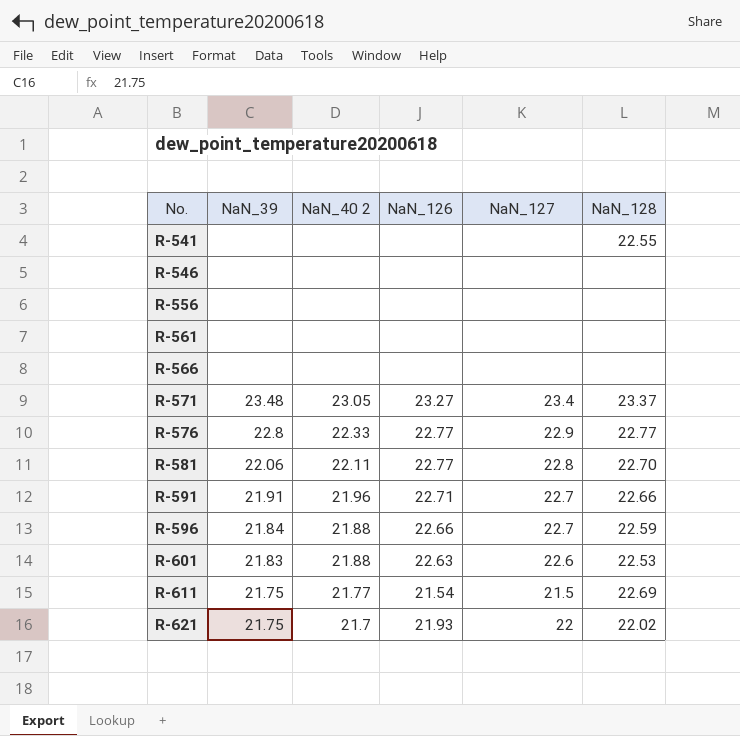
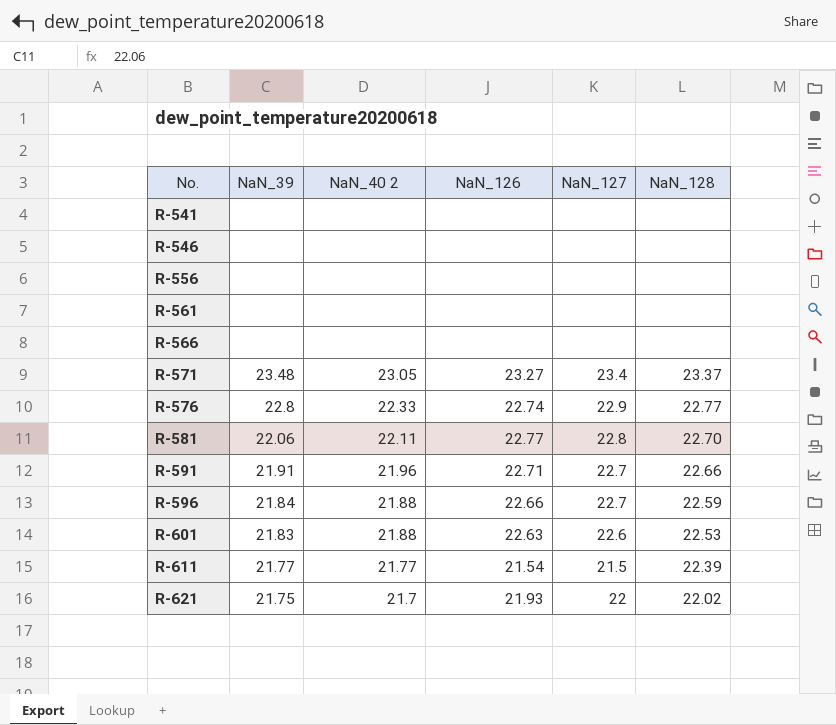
R-541 | NaN_128: 22.55 -> none
R-576 | NaN_126: 22.77 -> 22.74
R-611 | NaN_39: 21.75 -> 21.77
R-611 | NaN_128: 22.69 -> 22.39

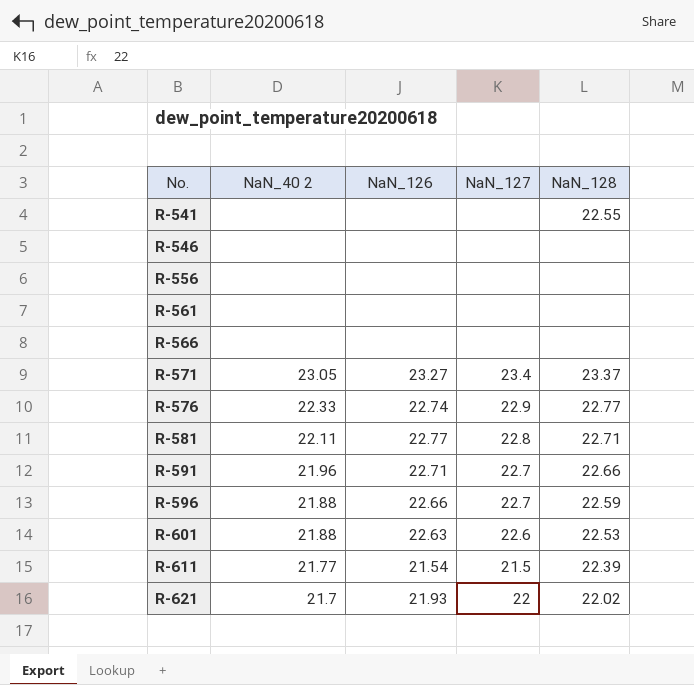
column NaN_39 | position: 2 -> none
R-541 | NaN_128: none -> 22.55
R-581 | NaN_128: 22.70 -> 22.71

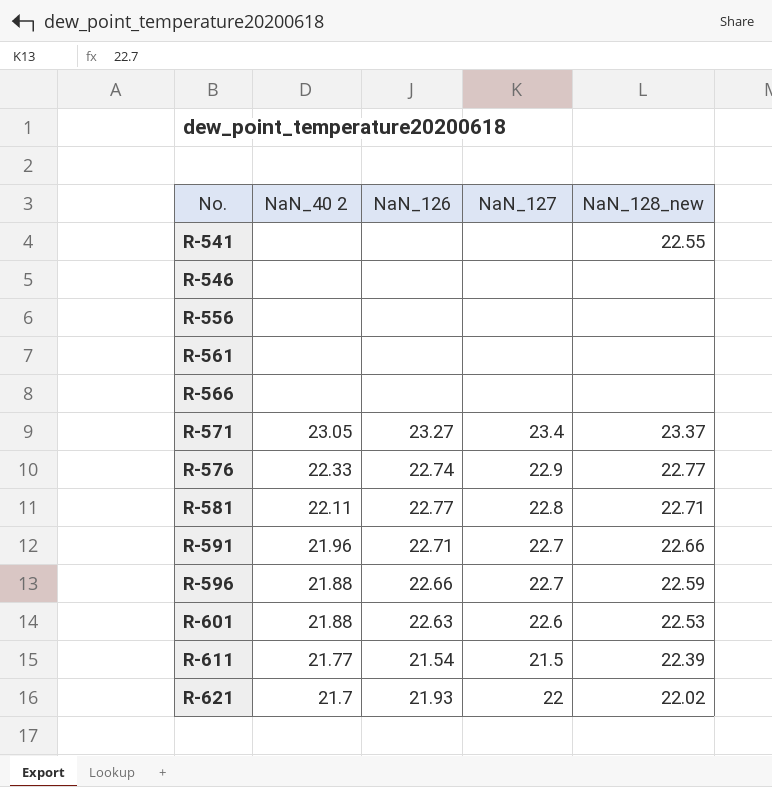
column name: NaN_128 -> NaN_128_new

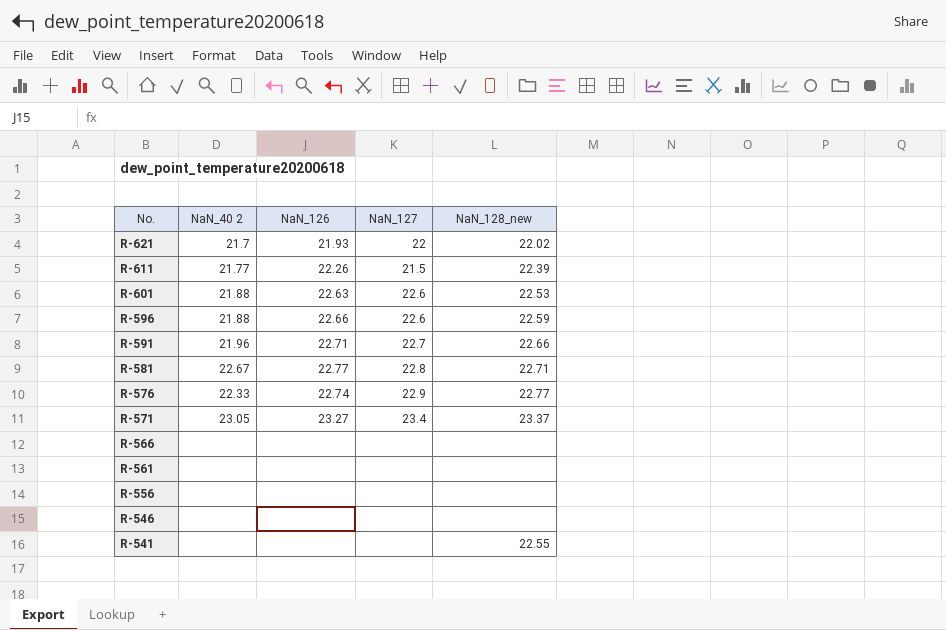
row order: No. ascending -> No. descending
R-611 | NaN_126: 21.54 -> 22.26
R-596 | NaN_127: 22.7 -> 22.6
R-581 | NaN_40 2: 22.11 -> 22.67

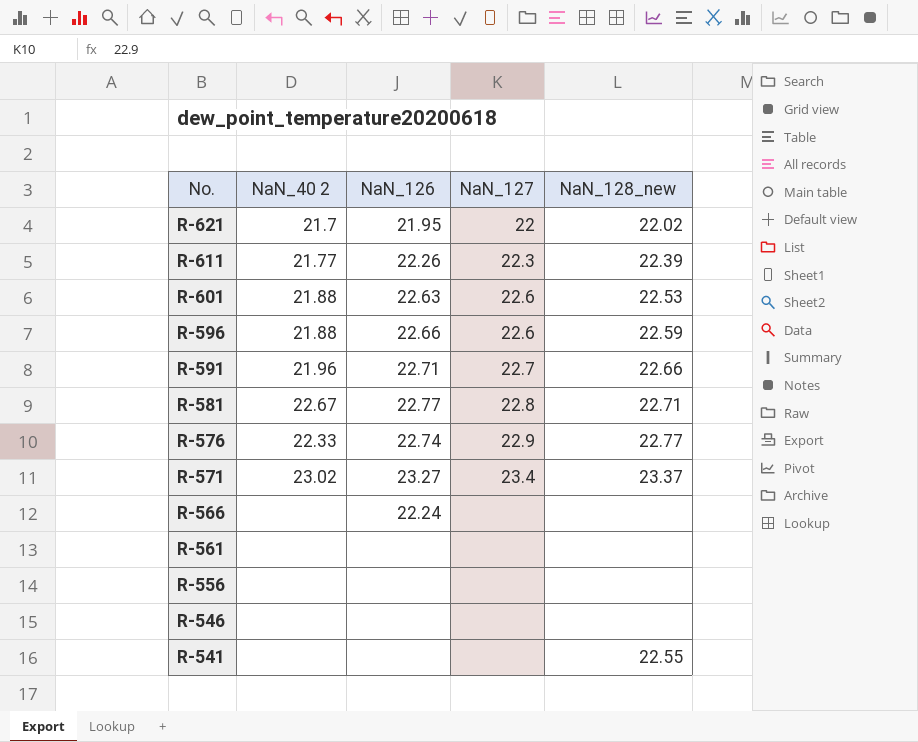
R-621 | NaN_126: 21.93 -> 21.95
R-611 | NaN_127: 21.5 -> 22.3
R-571 | NaN_40 2: 23.05 -> 23.02
R-566 | NaN_126: none -> 22.24

